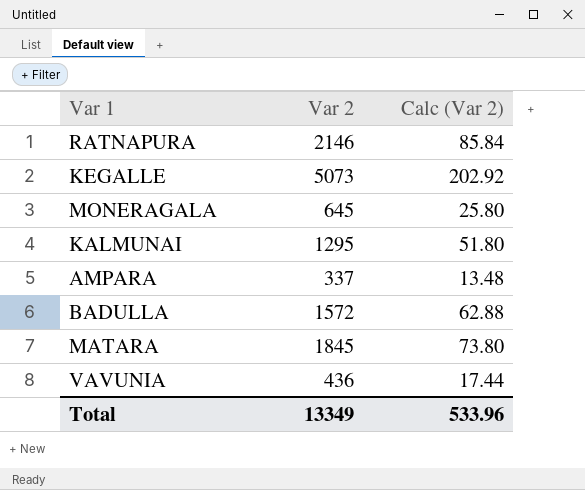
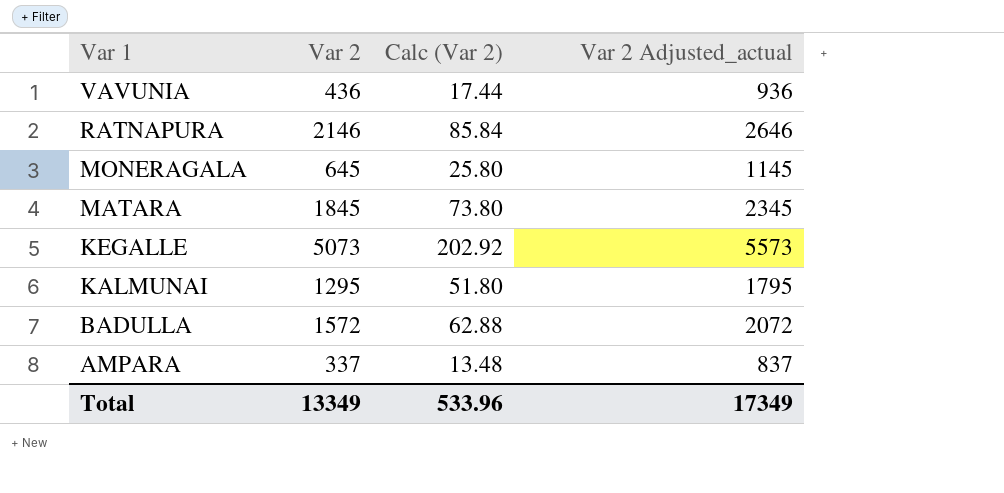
row order: none -> Var 1 descending
column Var 2 Adjusted_actual | formula: none -> [Var 2] + 500

